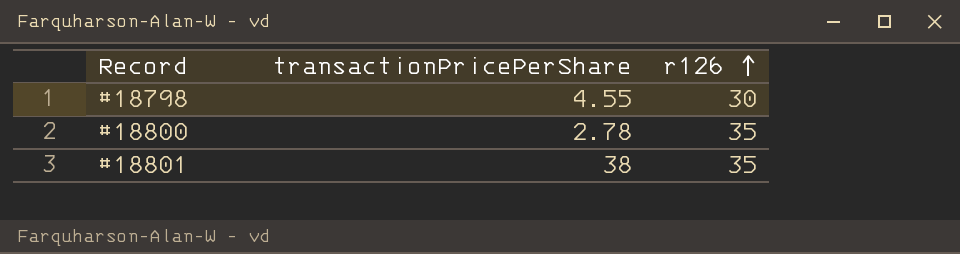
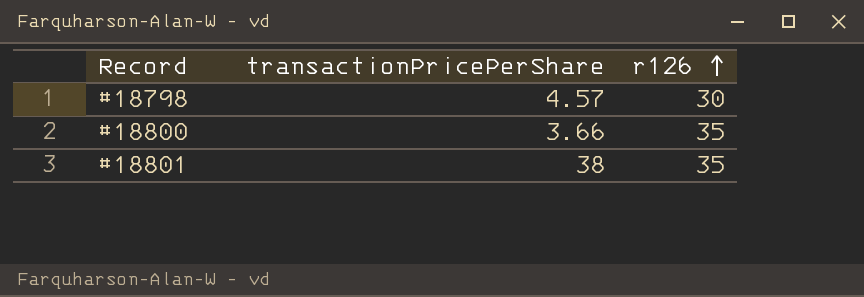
#18798 | transactionPricePerShare: 4.55 -> 4.57
#18800 | transactionPricePerShare: 2.78 -> 3.66

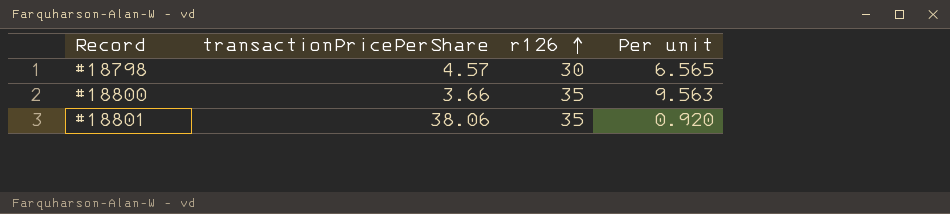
column Per unit | formula: none -> [r126] / [transactionPricePerShare]
#18801 | transactionPricePerShare: 38 -> 38.06

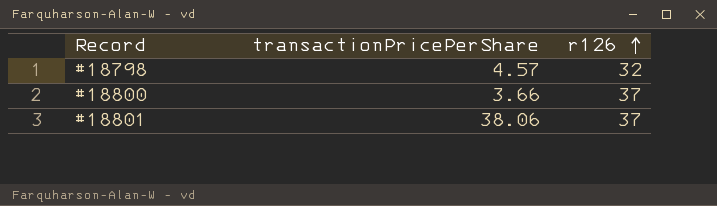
column Per unit | formula: [r126] / [transactionPricePerShare] -> none
#18798 | r126: 30 -> 32
#18800 | r126: 35 -> 37
#18801 | r126: 35 -> 37

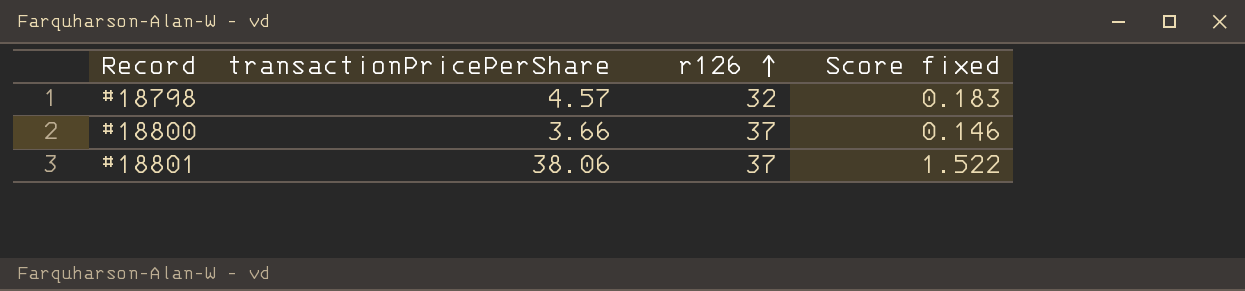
column Score fixed | formula: none -> [transactionPricePerShare] * 0.04

